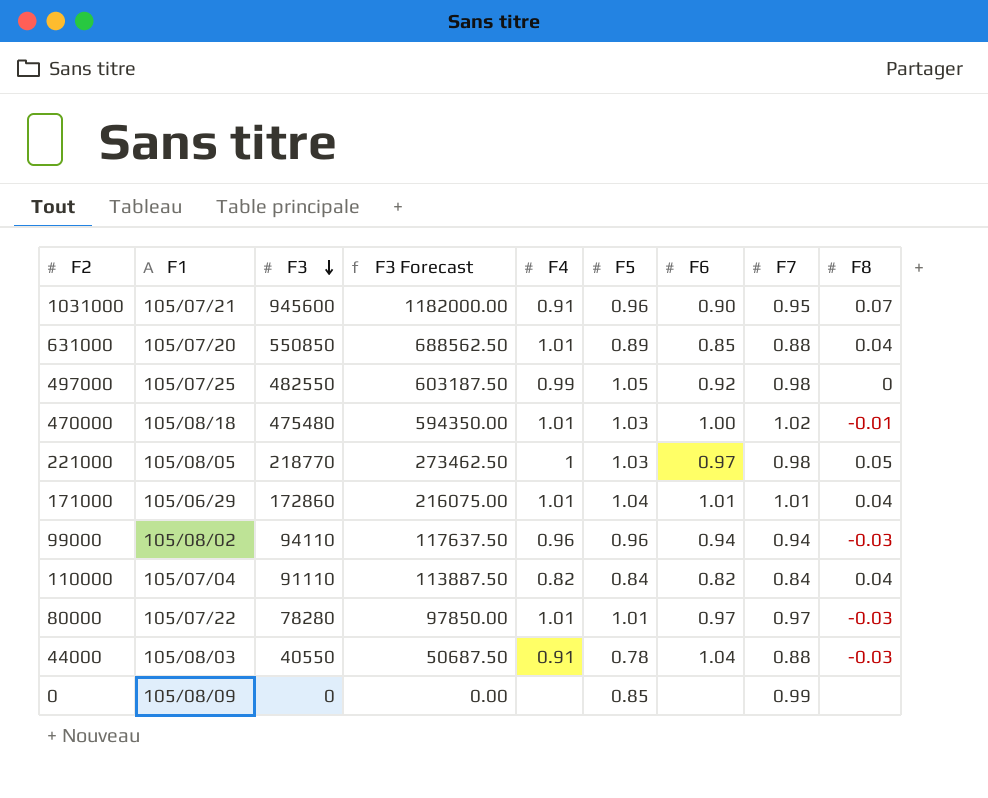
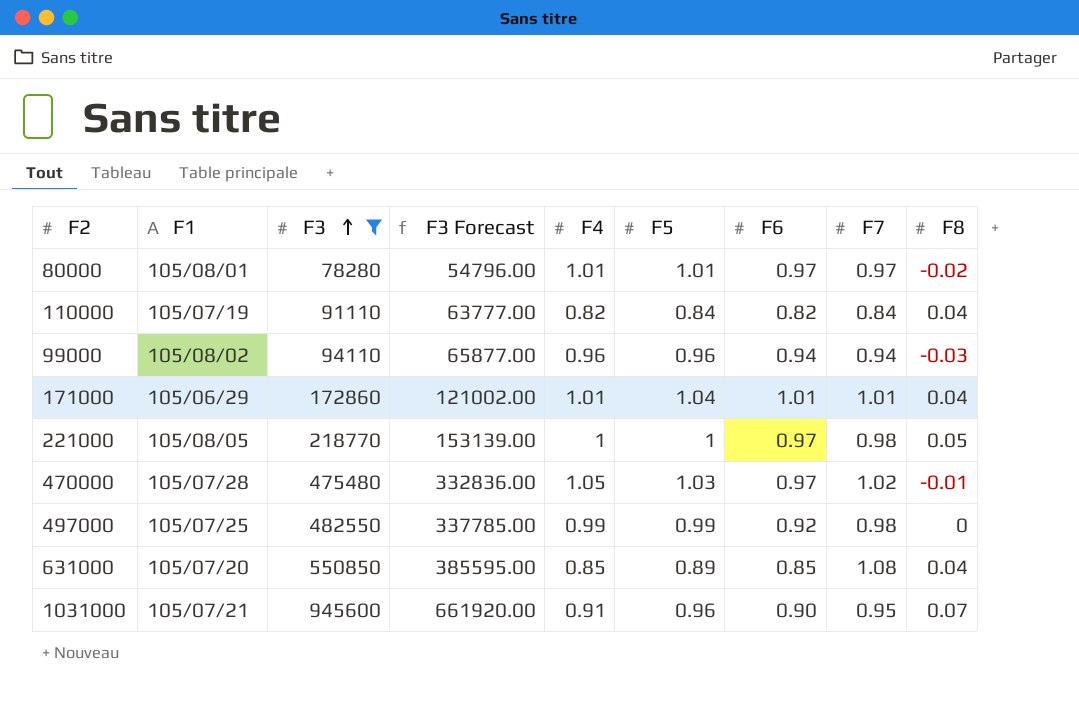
filter: none -> F3 >= 78280
row order: F3 descending -> F3 ascending
column F3 Forecast | formula: [F3] * 1.25 -> [F3] * 0.7
80000 | F1: 105/07/22 -> 105/08/01
80000 | F8: -0.03 -> -0.02
110000 | F1: 105/07/04 -> 105/07/19
221000 | F5: 1.03 -> 1
470000 | F1: 105/08/18 -> 105/07/28
470000 | F4: 1.01 -> 1.05
470000 | F6: 1.00 -> 0.97
497000 | F5: 1.05 -> 0.99
631000 | F4: 1.01 -> 0.85
631000 | F7: 0.88 -> 1.08

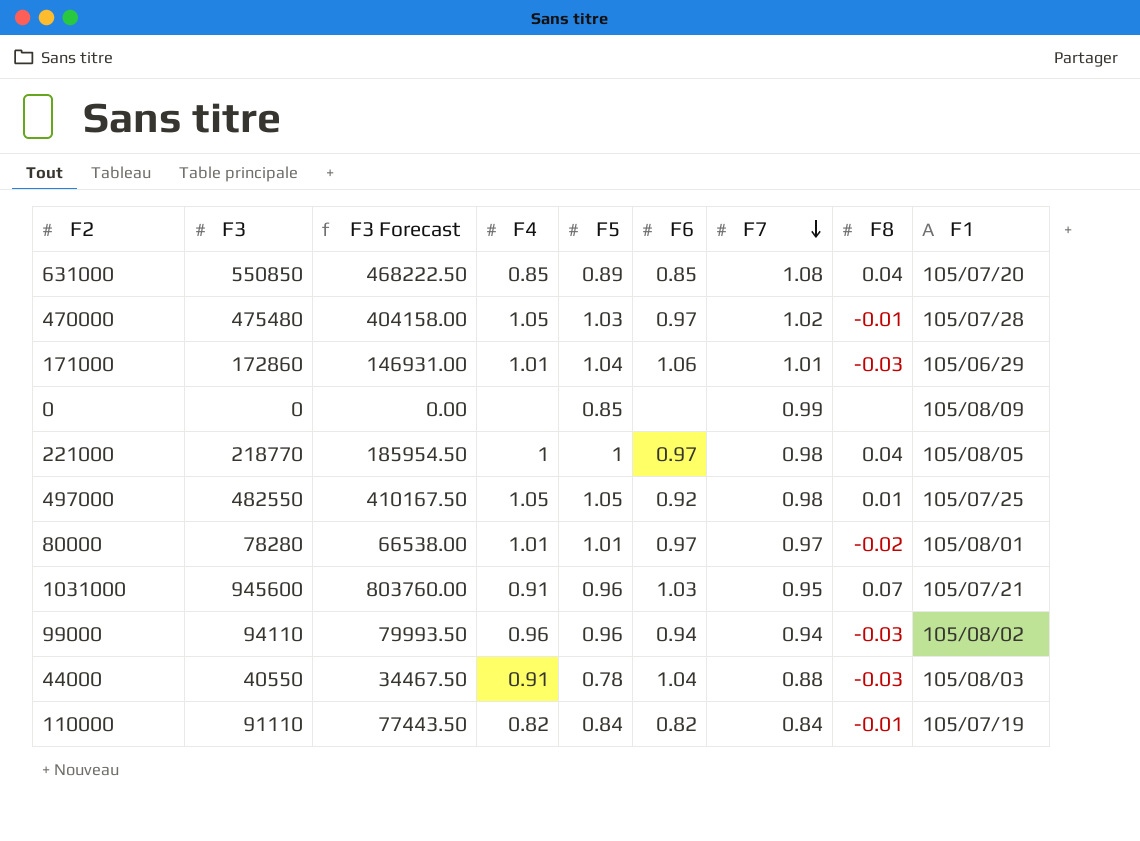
filter: F3 >= 78280 -> none
row order: F3 ascending -> F7 descending
column F3 Forecast | formula: [F3] * 0.7 -> [F3] * 0.85
column F1 | position: 2 -> 9
171000 | F6: 1.01 -> 1.06
171000 | F8: 0.04 -> -0.03
221000 | F8: 0.05 -> 0.04
497000 | F4: 0.99 -> 1.05
497000 | F5: 0.99 -> 1.05
497000 | F8: 0 -> 0.01
1031000 | F6: 0.90 -> 1.03
110000 | F8: 0.04 -> -0.01

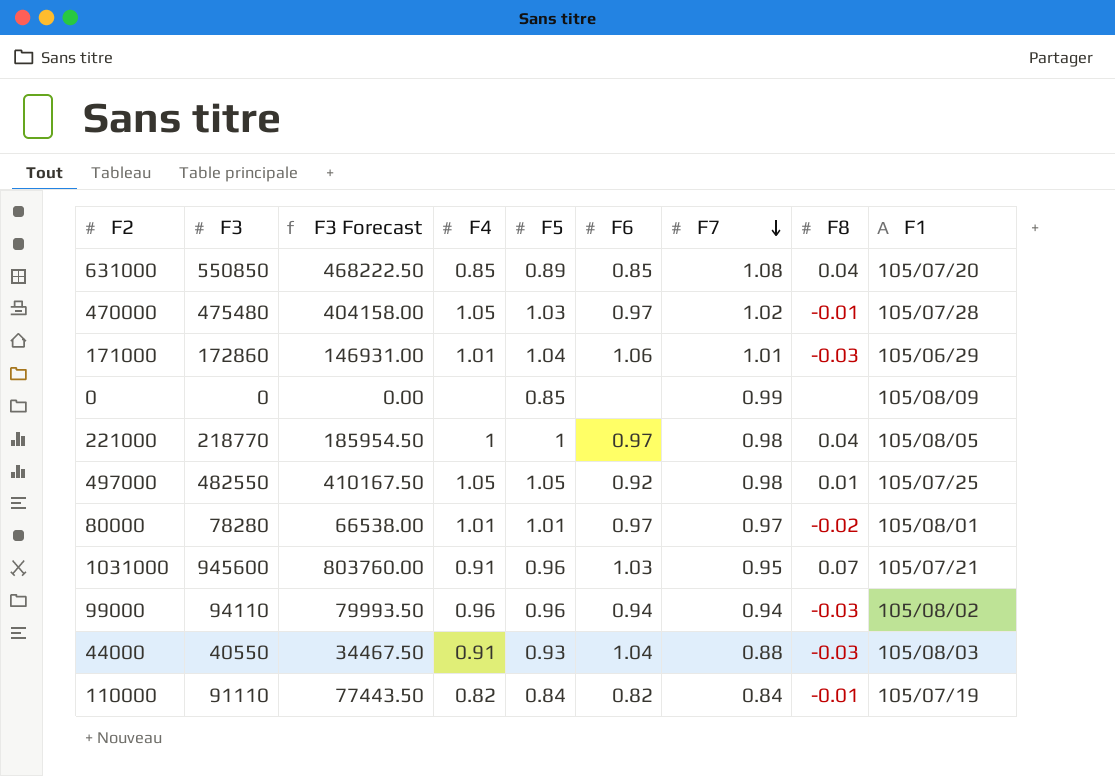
44000 | F5: 0.78 -> 0.93

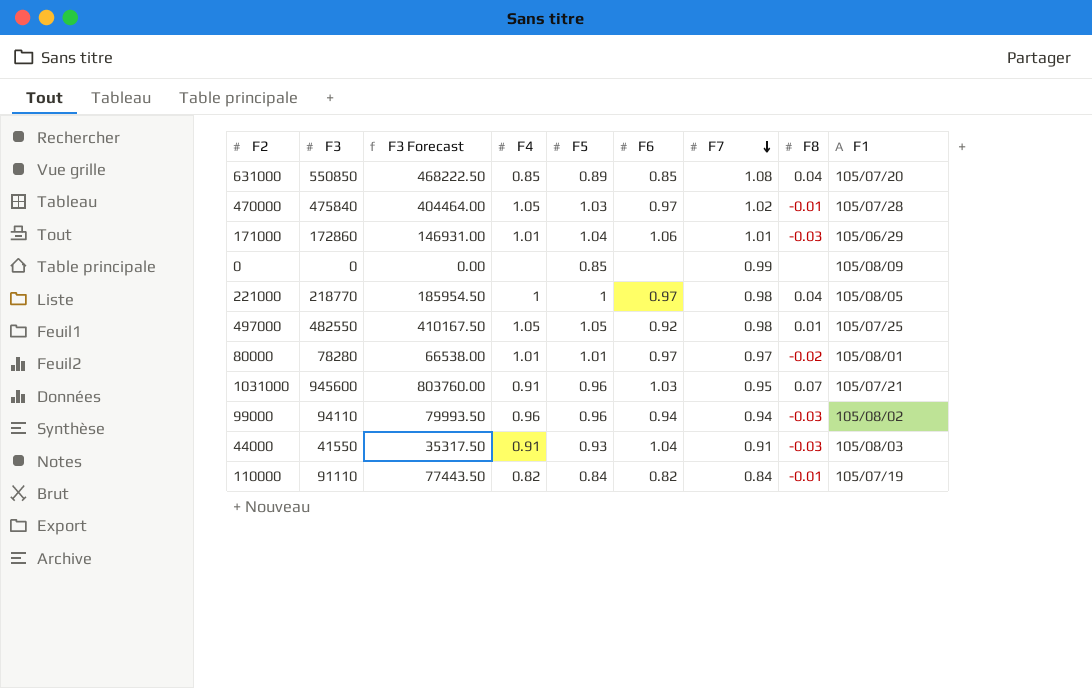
470000 | F3: 475480 -> 475840
470000 | F3 Forecast: 404158.00 -> 404464.00
44000 | F3: 40550 -> 41550
44000 | F3 Forecast: 34467.50 -> 35317.50
44000 | F7: 0.88 -> 0.91

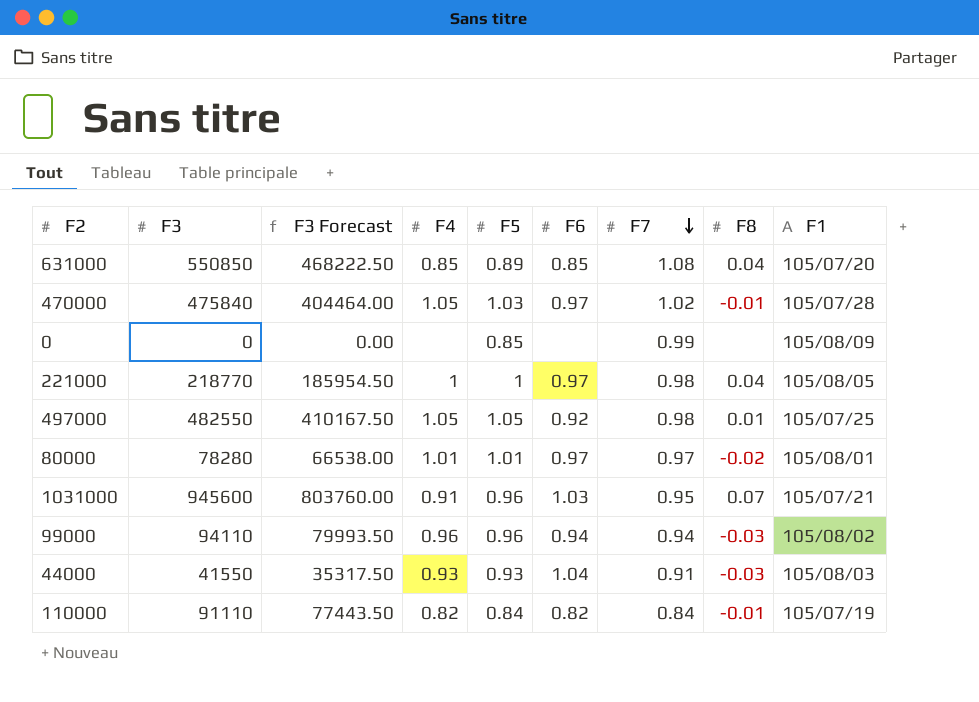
row 171000: 172860 | 146931.00 | 1.01 | 1.04 | 1.06 | 1.01 | -0.03 | 105/06/29 -> none
44000 | F4: 0.91 -> 0.93

